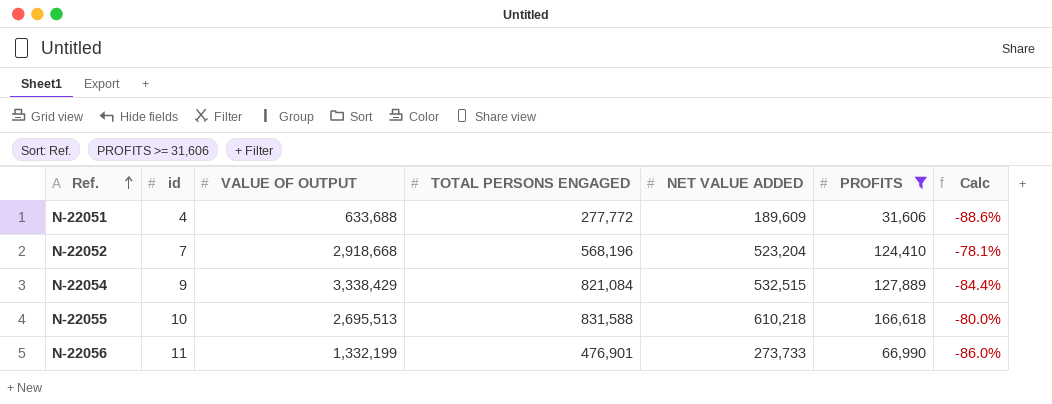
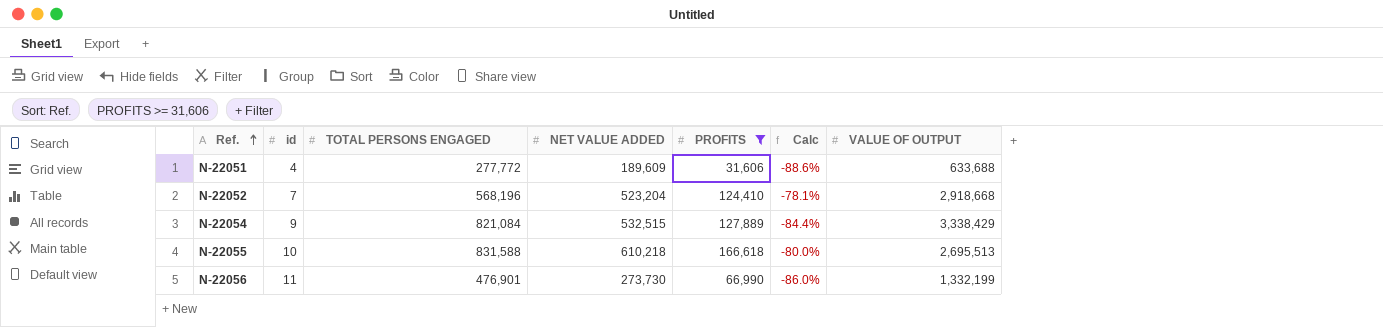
column VALUE OF OUTPUT | position: 3 -> 7
N-22056 | NET VALUE ADDED: 273,733 -> 273,730

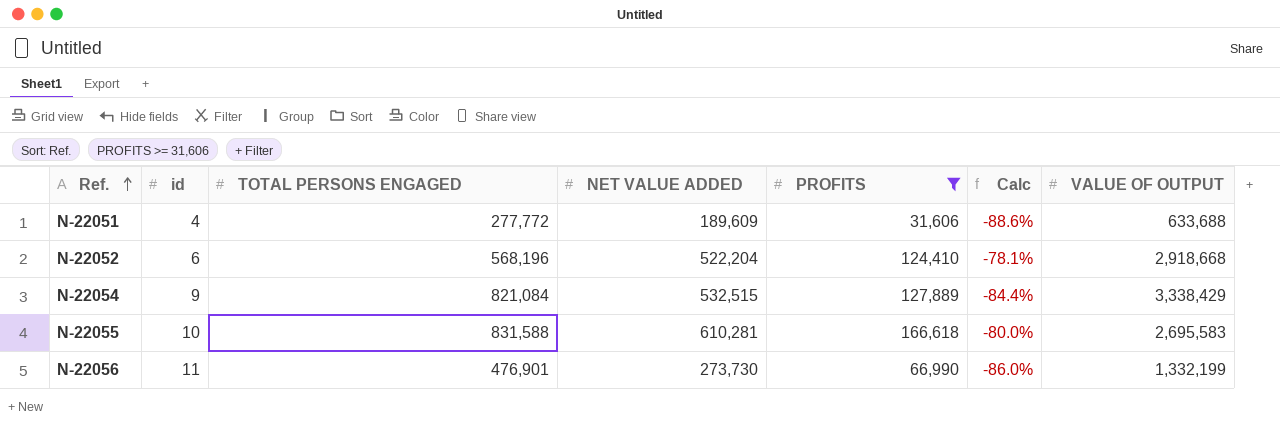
N-22052 | id: 7 -> 6
N-22052 | NET VALUE ADDED: 523,204 -> 522,204
N-22055 | NET VALUE ADDED: 610,218 -> 610,281
N-22055 | VALUE OF OUTPUT: 2,695,513 -> 2,695,583

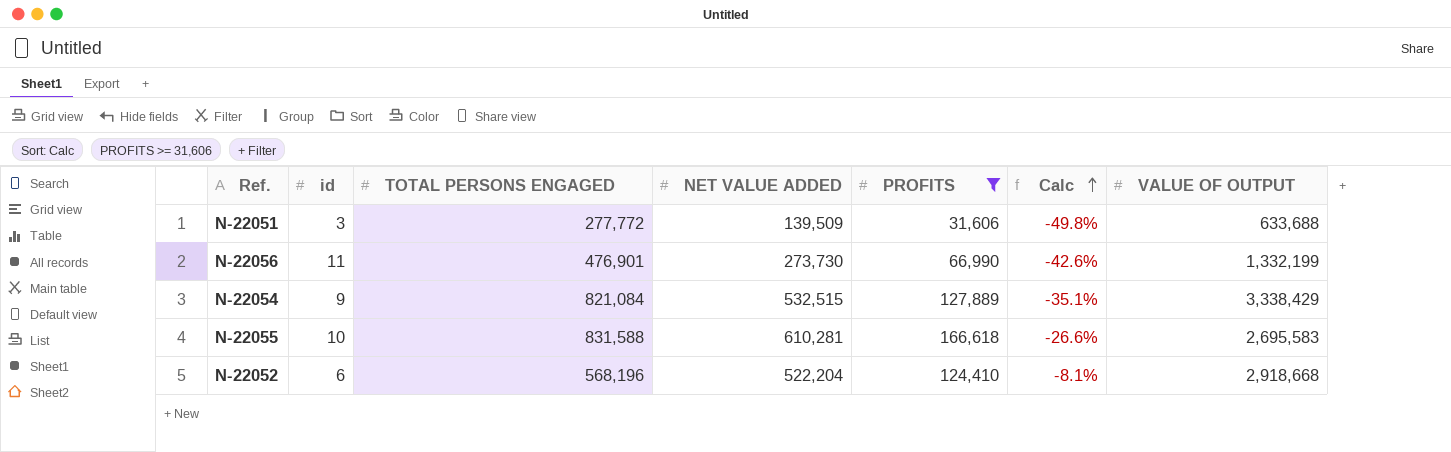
row order: Ref. ascending -> Calc ascending
column Calc | formula: ([PROFITS] - [TOTAL PERSONS ENGAGED]) / [TOTAL PERSONS ENGAGED] -> ([NET VALUE ADDED] - [TOTAL PERSONS ENGAGED]) / [TOTAL PERSONS ENGAGED]
N-22051 | id: 4 -> 3
N-22051 | NET VALUE ADDED: 189,609 -> 139,509

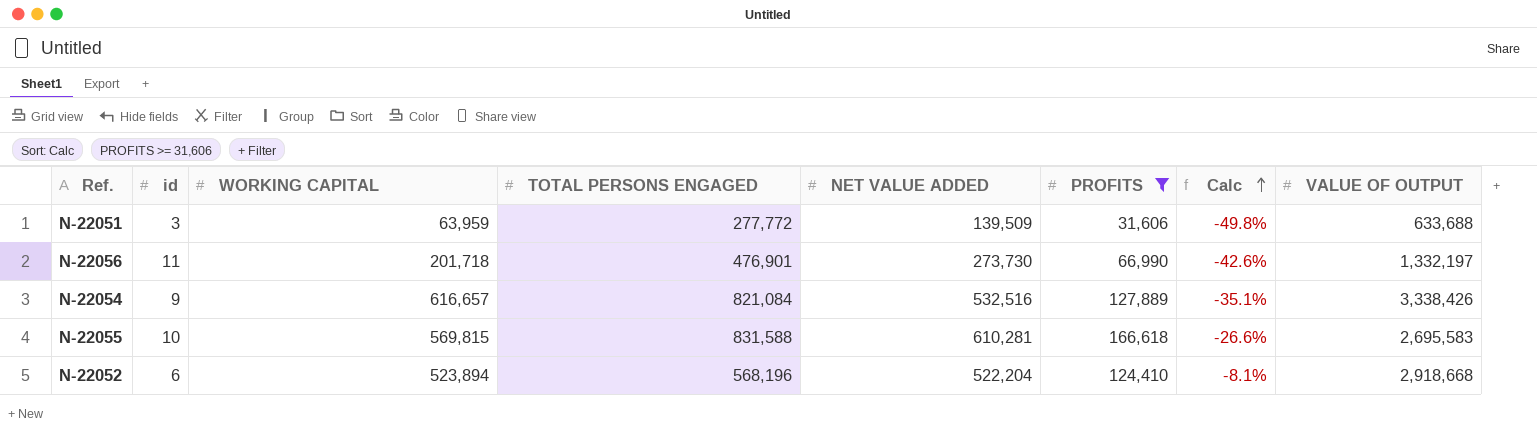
column WORKING CAPITAL | position: none -> 3
N-22056 | VALUE OF OUTPUT: 1,332,199 -> 1,332,197
N-22054 | NET VALUE ADDED: 532,515 -> 532,516
N-22054 | VALUE OF OUTPUT: 3,338,429 -> 3,338,426

